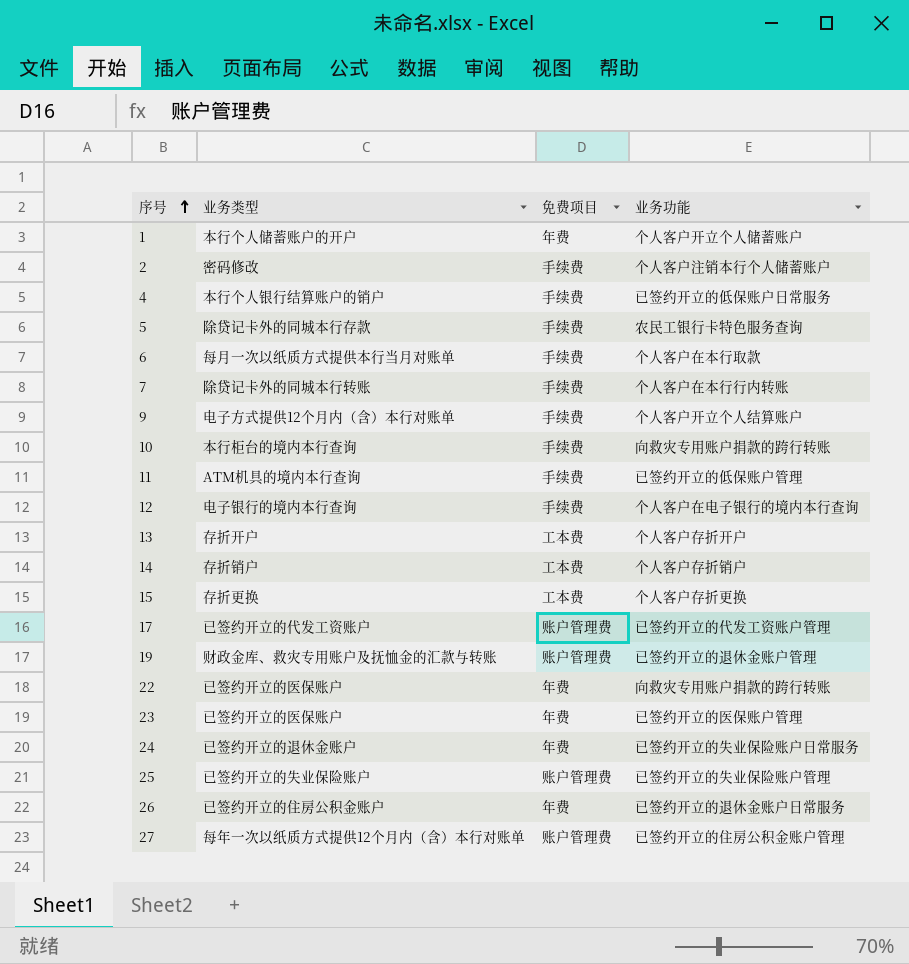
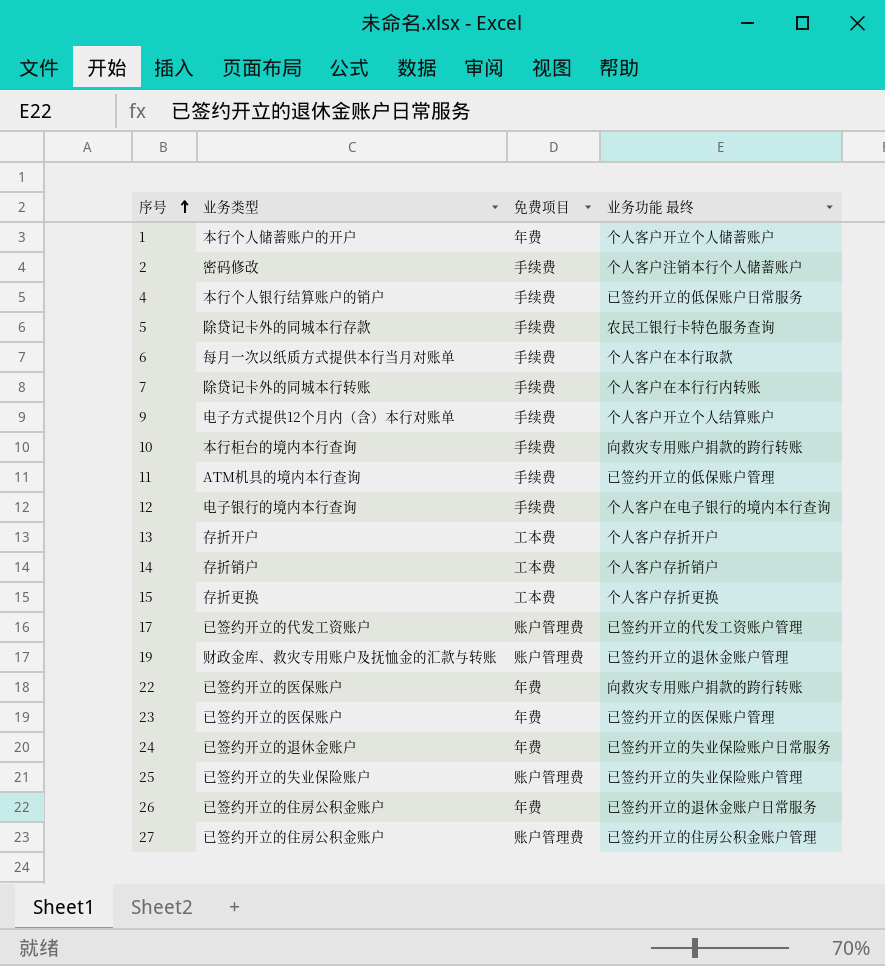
column name: 业务功能 -> 业务功能 最终
27 | 业务类型: 每年一次以纸质方式提供12个月内（含）本行对账单 -> 已签约开立的住房公积金账户

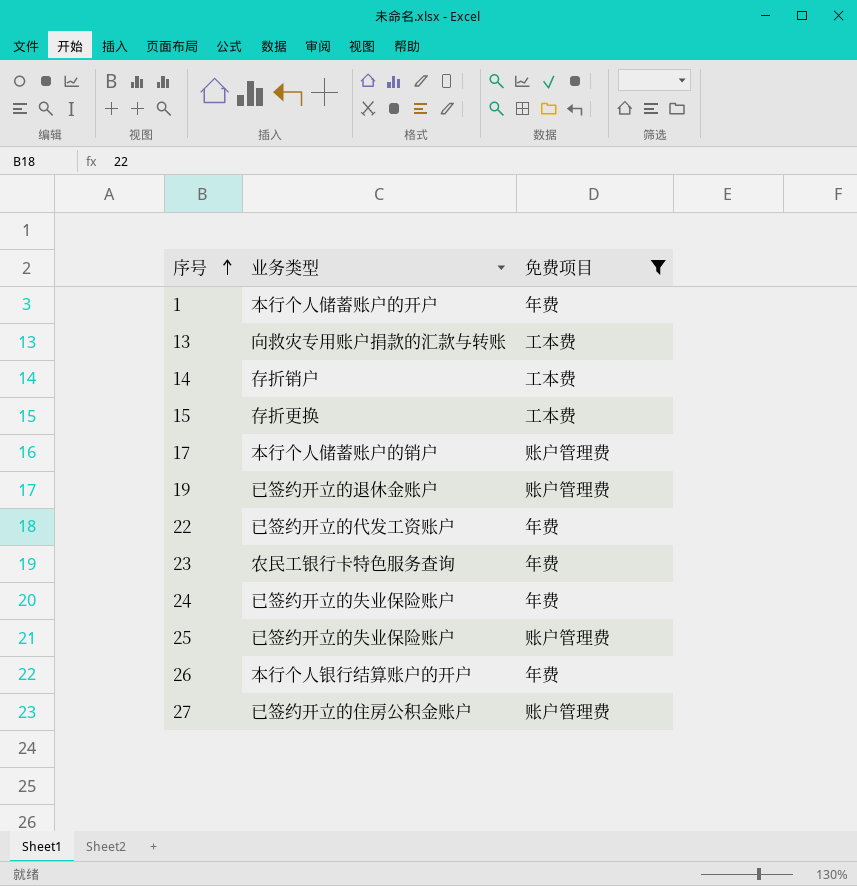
filter: none -> 免费项目 != 手续费
column 业务功能 最终 | position: 4 -> none
13 | 业务类型: 存折开户 -> 向救灾专用账户捐款的汇款与转账
17 | 业务类型: 已签约开立的代发工资账户 -> 本行个人储蓄账户的销户
19 | 业务类型: 财政金库、救灾专用账户及抚恤金的汇款与转账 -> 已签约开立的退休金账户
22 | 业务类型: 已签约开立的医保账户 -> 已签约开立的代发工资账户
23 | 业务类型: 已签约开立的医保账户 -> 农民工银行卡特色服务查询
24 | 业务类型: 已签约开立的退休金账户 -> 已签约开立的失业保险账户
26 | 业务类型: 已签约开立的住房公积金账户 -> 本行个人银行结算账户的开户

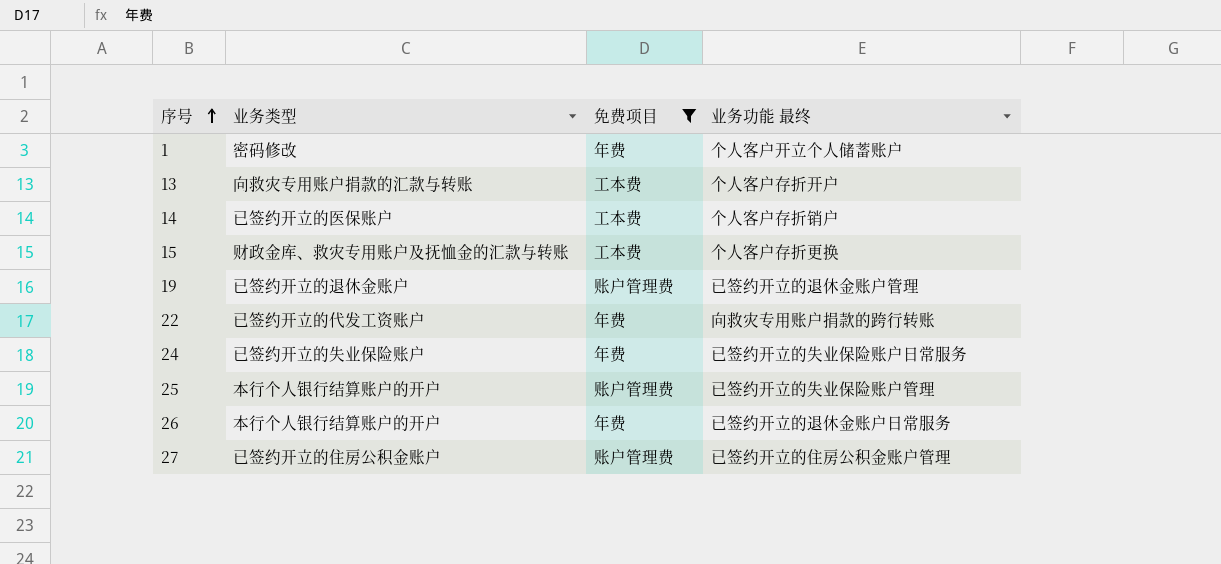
column 业务功能 最终 | position: none -> 4
row 17: 本行个人储蓄账户的销户 | 账户管理费 -> none
row 23: 农民工银行卡特色服务查询 | 年费 -> none
1 | 业务类型: 本行个人储蓄账户的开户 -> 密码修改
14 | 业务类型: 存折销户 -> 已签约开立的医保账户
15 | 业务类型: 存折更换 -> 财政金库、救灾专用账户及抚恤金的汇款与转账
25 | 业务类型: 已签约开立的失业保险账户 -> 本行个人银行结算账户的开户

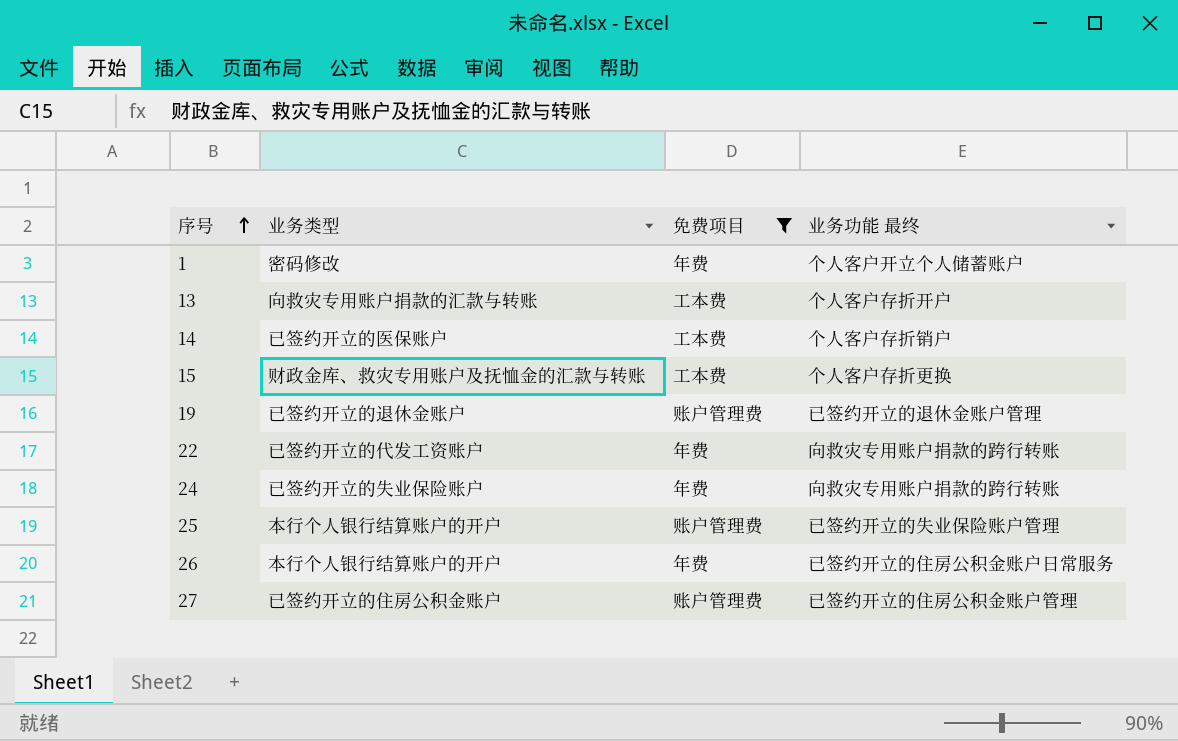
24 | 业务功能 最终: 已签约开立的失业保险账户日常服务 -> 向救灾专用账户捐款的跨行转账
26 | 业务功能 最终: 已签约开立的退休金账户日常服务 -> 已签约开立的住房公积金账户日常服务

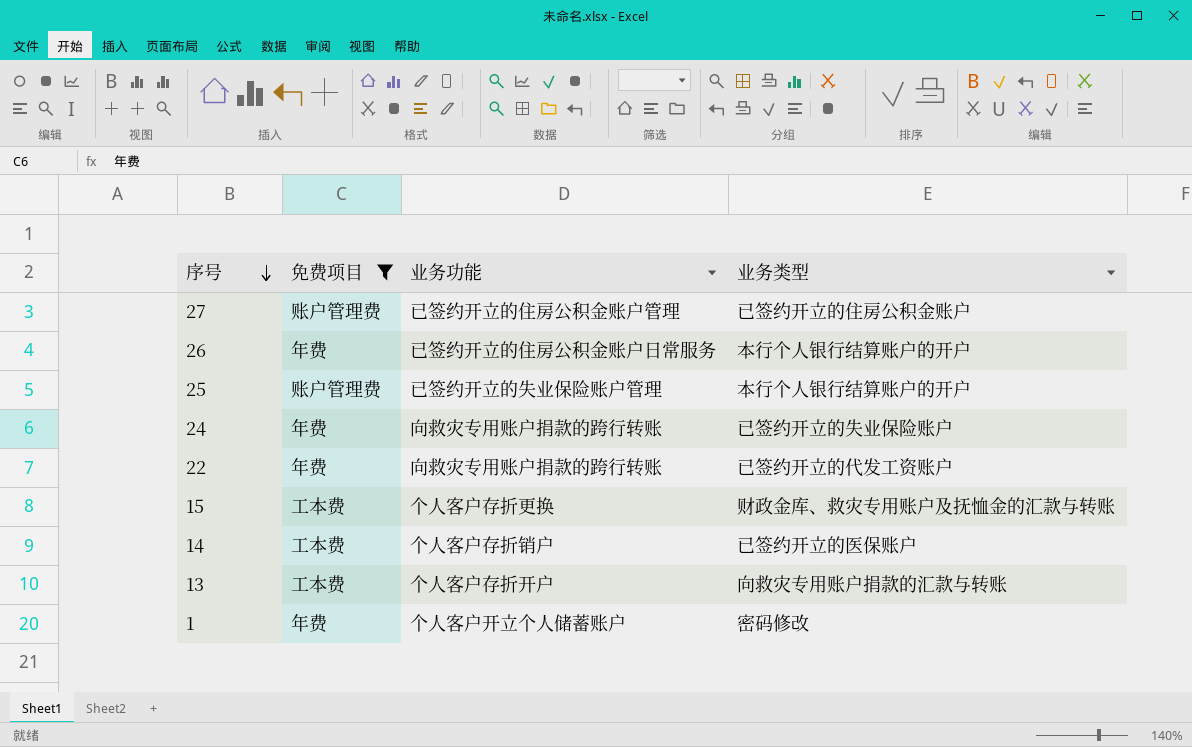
row order: 序号 ascending -> 序号 descending
column name: 业务功能 最终 -> 业务功能
column 业务类型 | position: 2 -> 4
row 19: 已签约开立的退休金账户 | 账户管理费 | 已签约开立的退休金账户管理 -> none

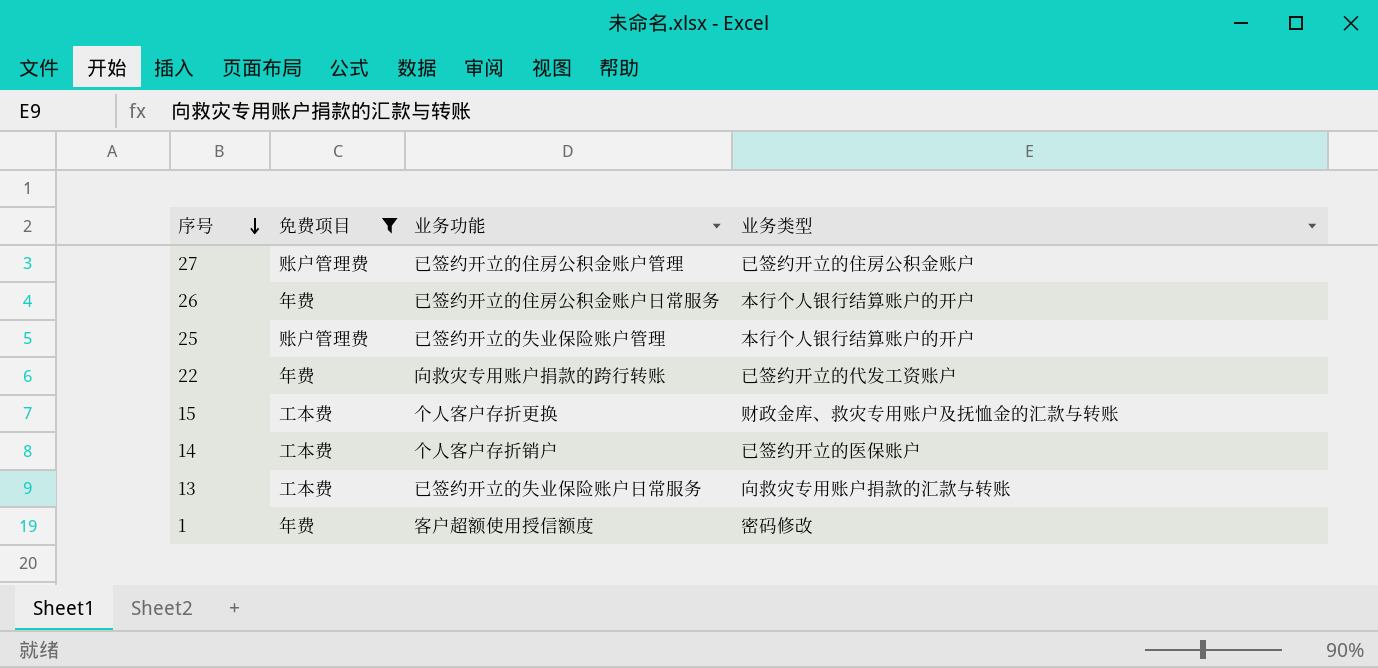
row 24: 年费 | 向救灾专用账户捐款的跨行转账 | 已签约开立的失业保险账户 -> none
13 | 业务功能: 个人客户存折开户 -> 已签约开立的失业保险账户日常服务
1 | 业务功能: 个人客户开立个人储蓄账户 -> 客户超额使用授信额度

